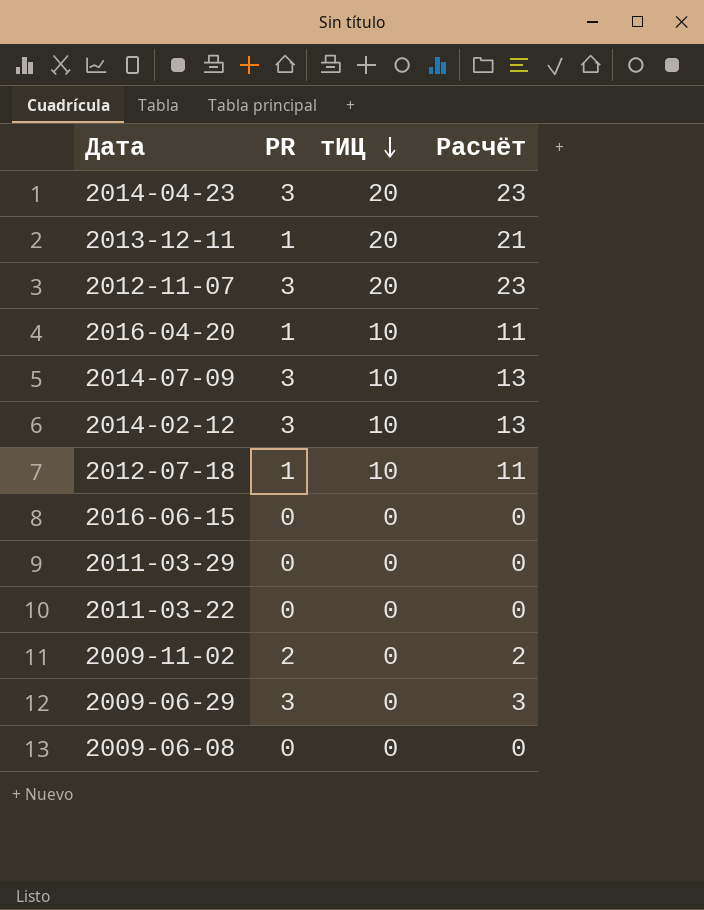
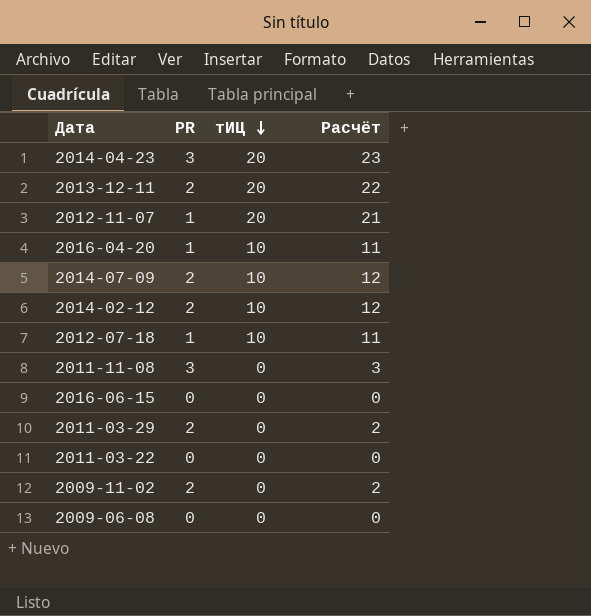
row 2009-06-29: 3 | 0 | 3 -> none
2013-12-11 | PR: 1 -> 2
2013-12-11 | Расчёт: 21 -> 22
2012-11-07 | PR: 3 -> 1
2012-11-07 | Расчёт: 23 -> 21
2014-07-09 | PR: 3 -> 2
2014-07-09 | Расчёт: 13 -> 12
2014-02-12 | PR: 3 -> 2
2014-02-12 | Расчёт: 13 -> 12
row 2011-11-08: none -> 3 | 0 | 3
2011-03-29 | PR: 0 -> 2
2011-03-29 | Расчёт: 0 -> 2

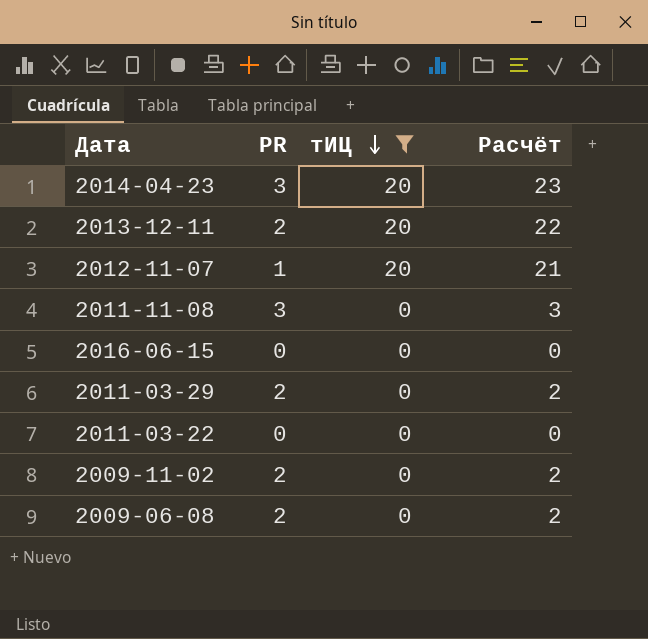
filter: none -> тИЦ != 10
2009-06-08 | PR: 0 -> 2
2009-06-08 | Расчёт: 0 -> 2

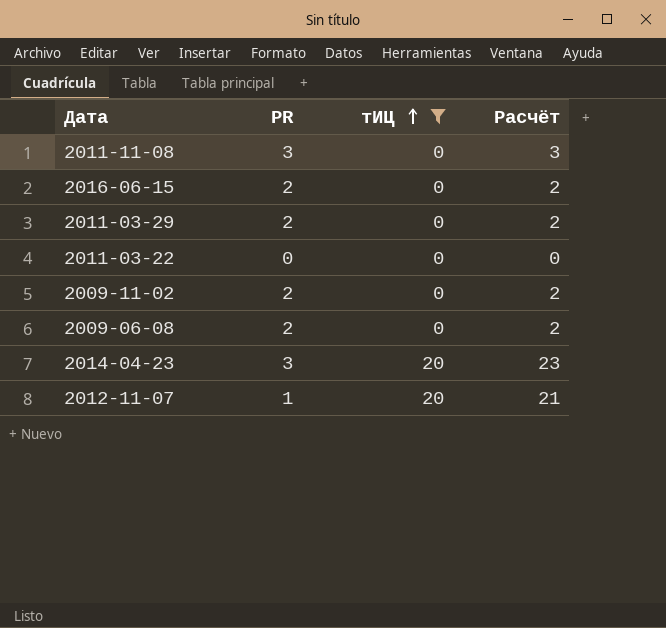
row order: тИЦ descending -> тИЦ ascending
row 2013-12-11: 2 | 20 | 22 -> none
2016-06-15 | PR: 0 -> 2
2016-06-15 | Расчёт: 0 -> 2

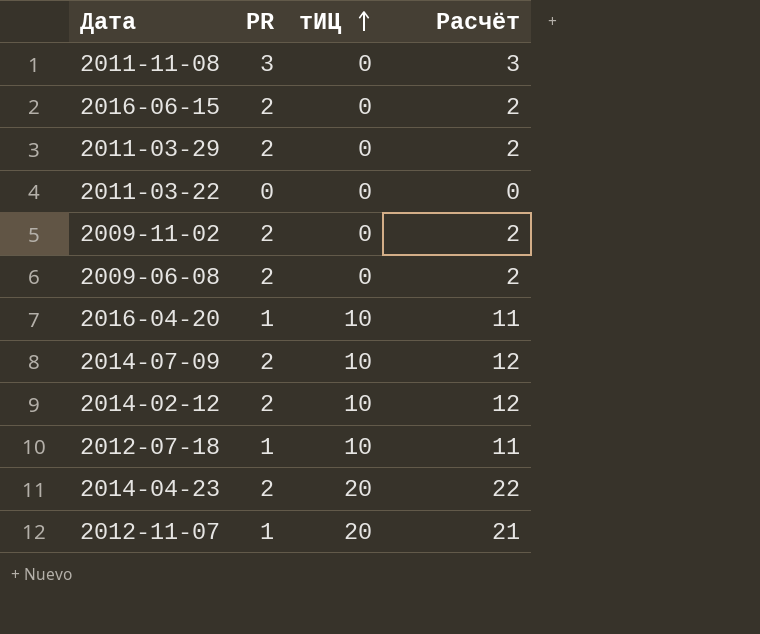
filter: тИЦ != 10 -> none
2014-04-23 | PR: 3 -> 2
2014-04-23 | Расчёт: 23 -> 22

